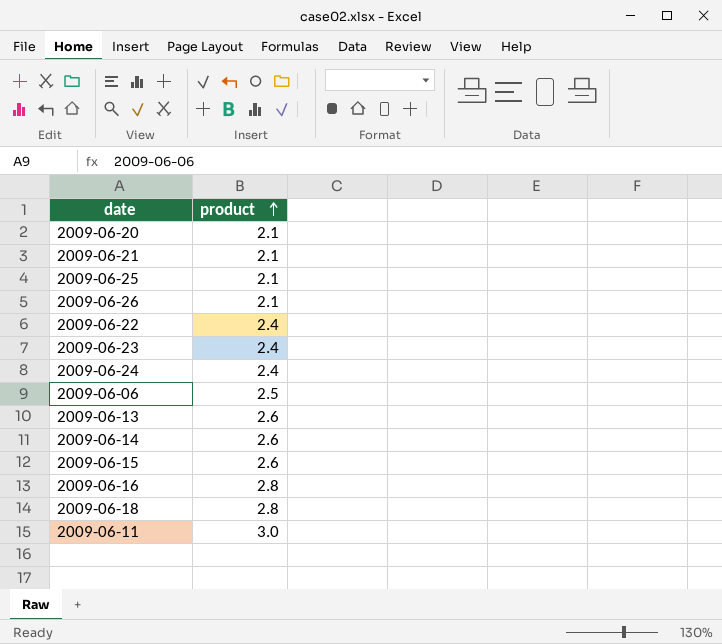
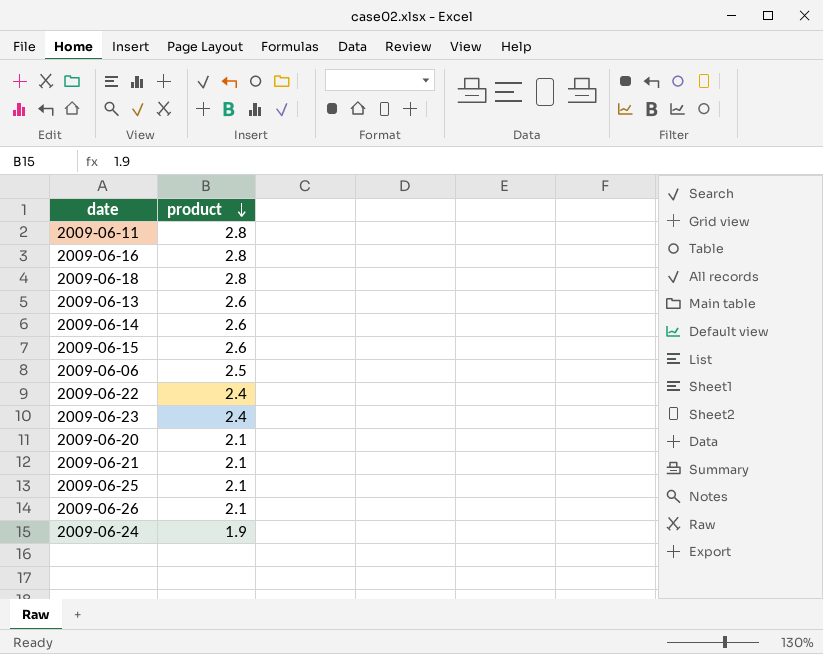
row order: product ascending -> product descending
2009-06-11 | product: 3.0 -> 2.8
2009-06-24 | product: 2.4 -> 1.9

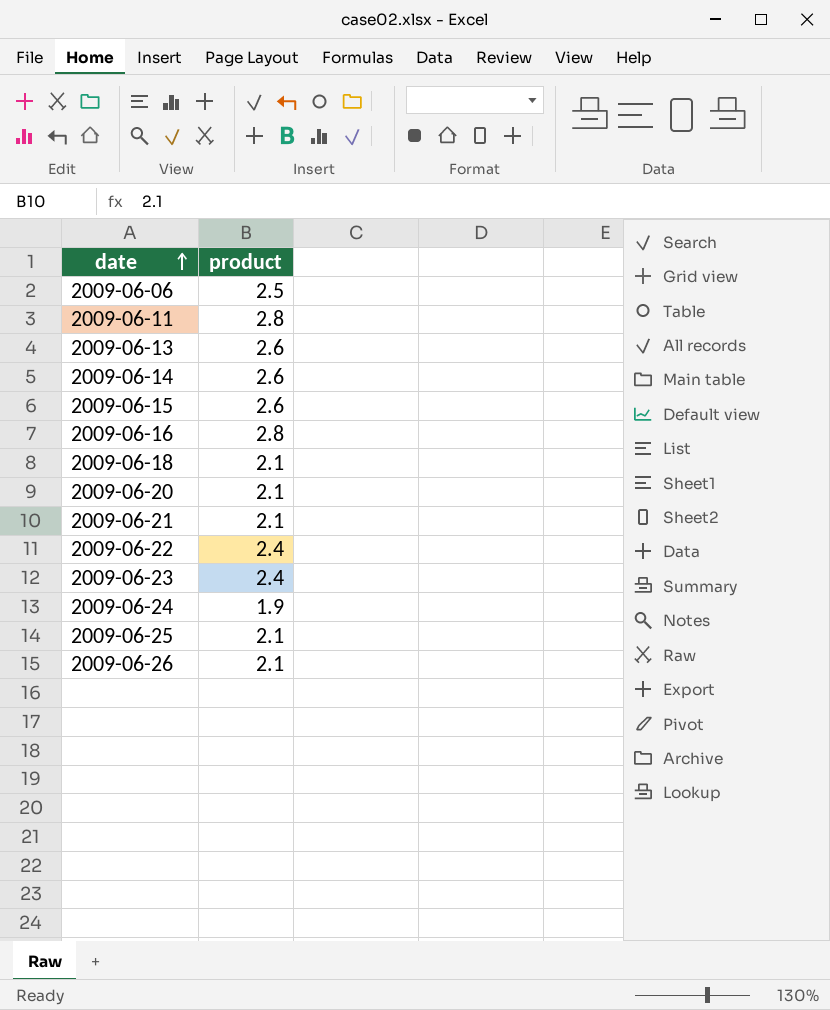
row order: product descending -> date ascending
2009-06-18 | product: 2.8 -> 2.1

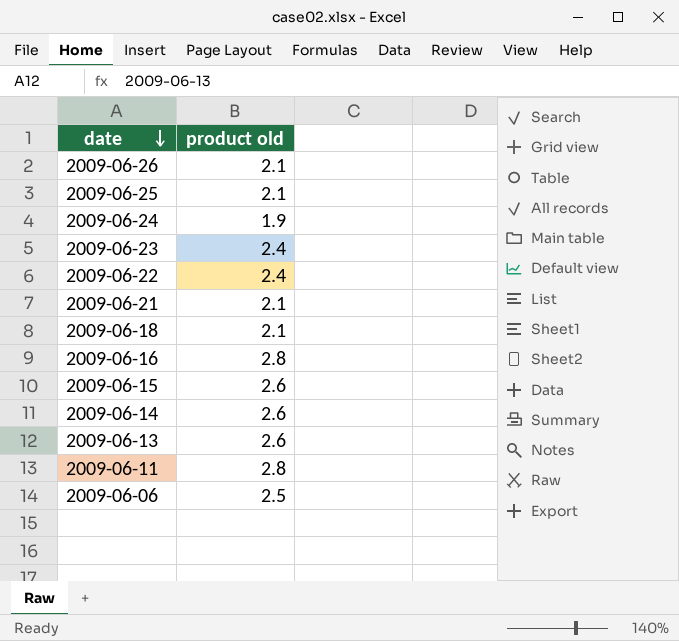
row order: date ascending -> date descending
column name: product -> product old
row 2009-06-20: 2.1 -> none

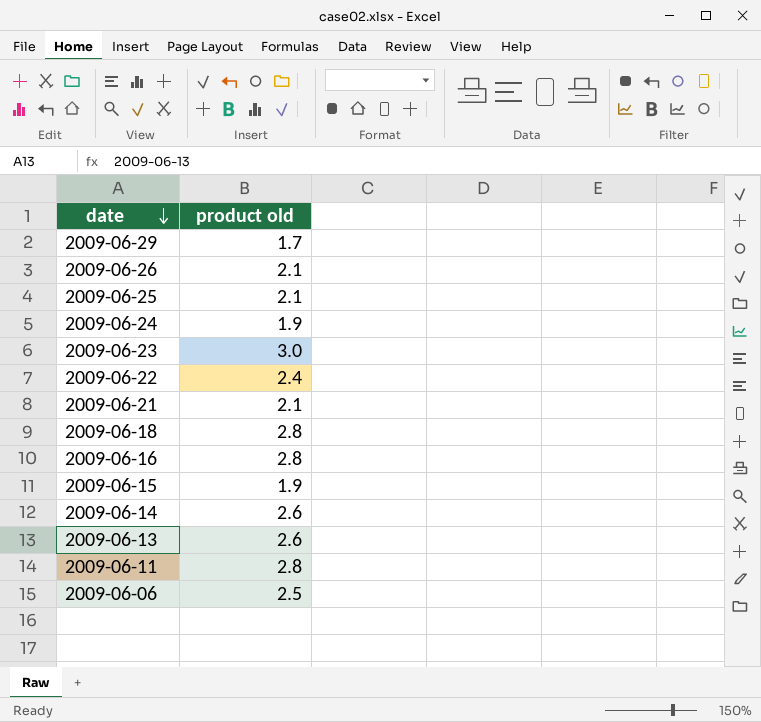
row 2009-06-29: none -> 1.7
2009-06-23 | product old: 2.4 -> 3.0
2009-06-18 | product old: 2.1 -> 2.8
2009-06-15 | product old: 2.6 -> 1.9

